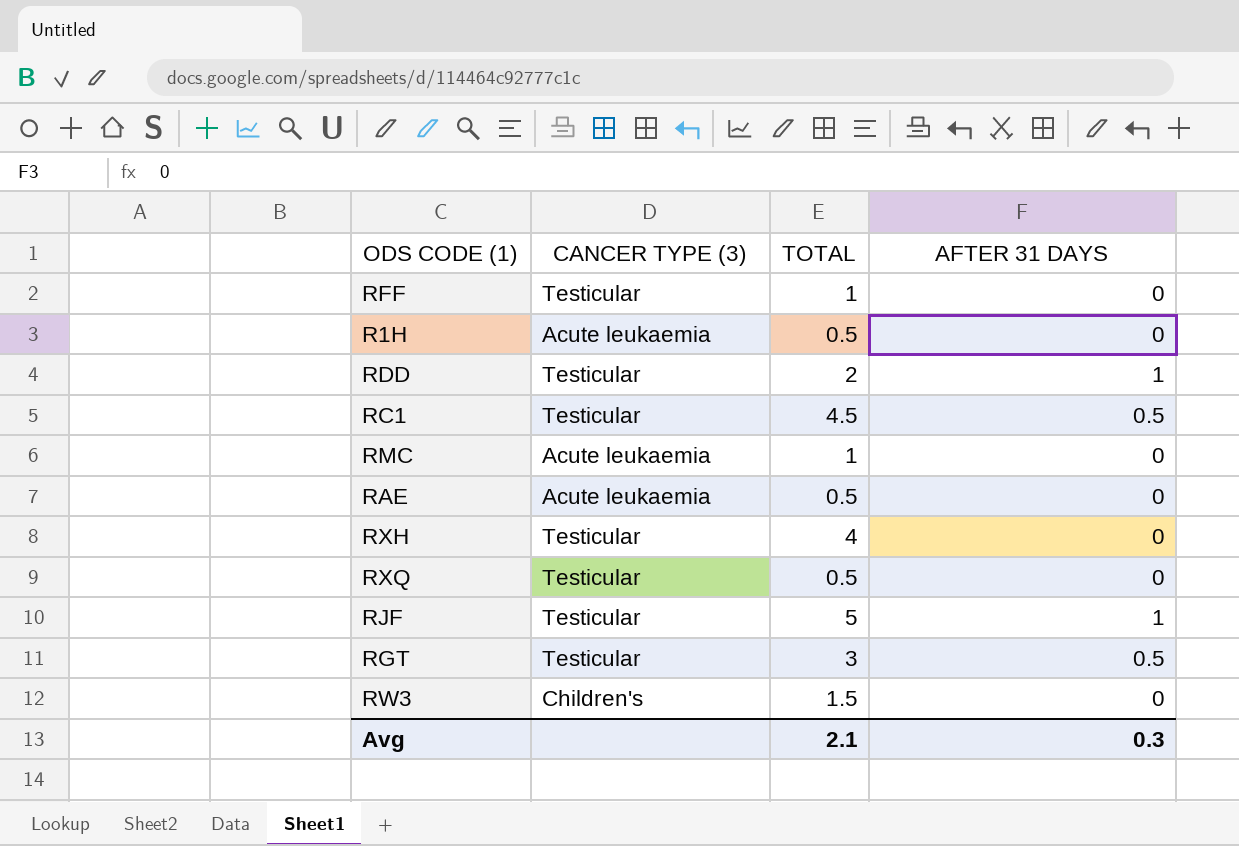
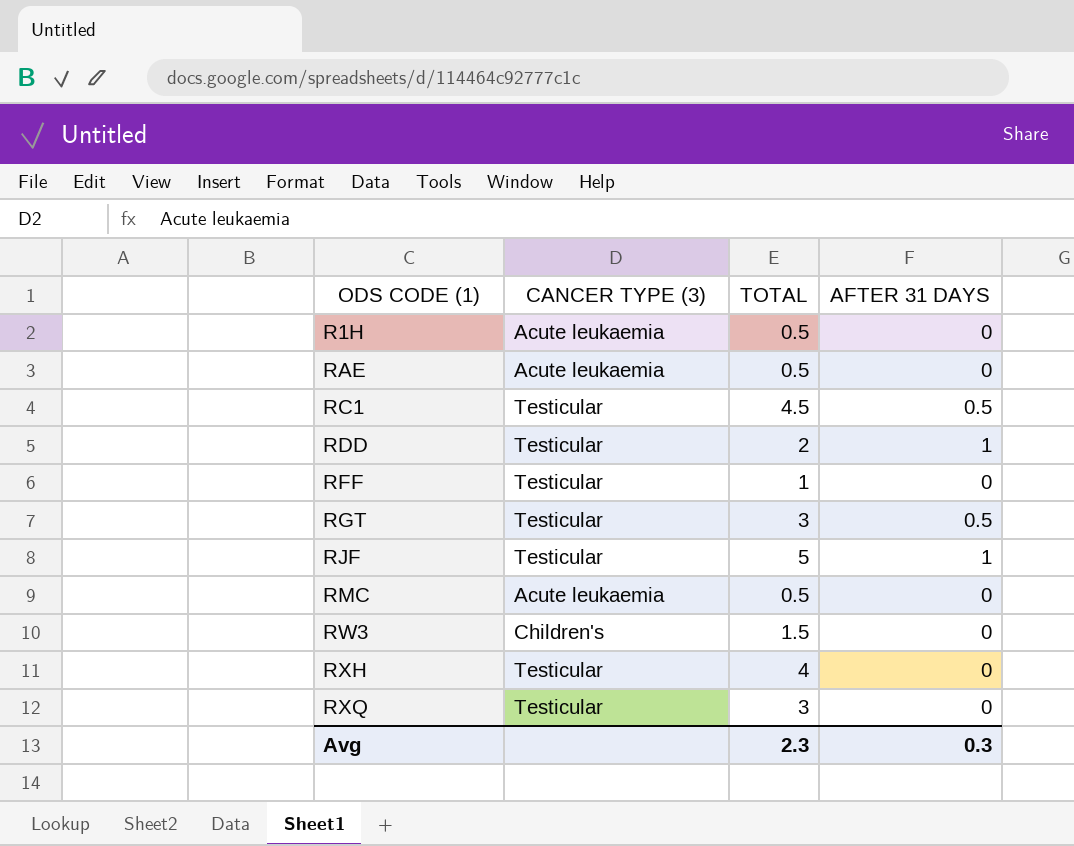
row order: none -> ODS CODE (1) ascending
RMC | TOTAL: 1 -> 0.5
RXQ | TOTAL: 0.5 -> 3
Avg | TOTAL: 2.1 -> 2.3

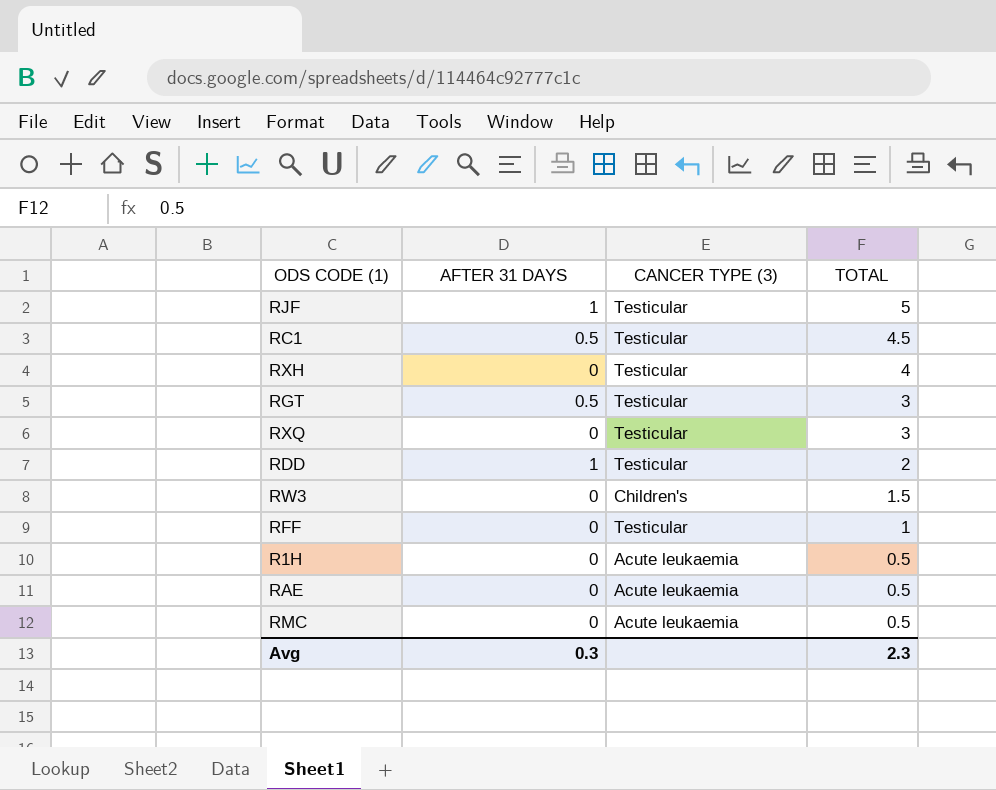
row order: ODS CODE (1) ascending -> TOTAL descending
column AFTER 31 DAYS | position: 4 -> 2

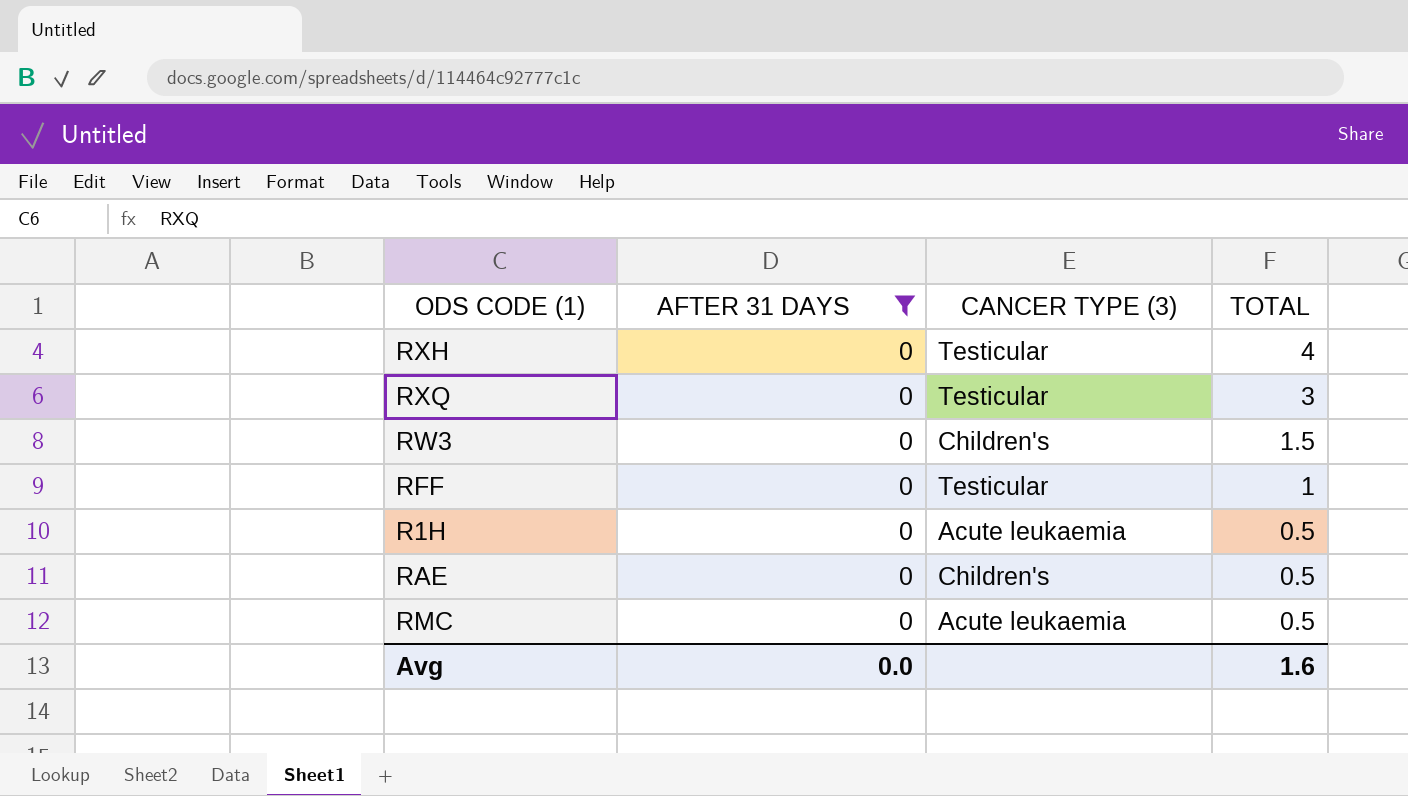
filter: none -> AFTER 31 DAYS = 0
RAE | CANCER TYPE (3): Acute leukaemia -> Children's
Avg | AFTER 31 DAYS: 0.3 -> 0.0
Avg | TOTAL: 2.3 -> 1.6

